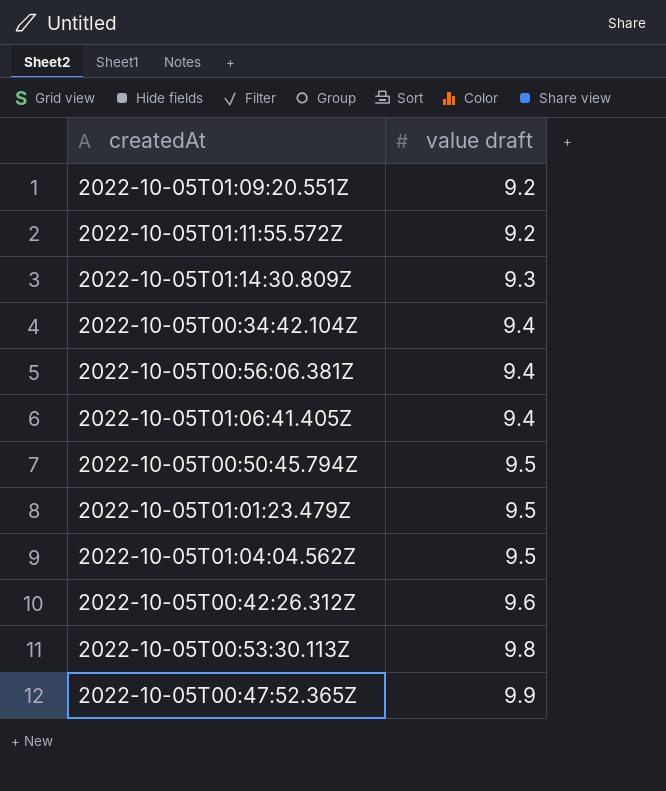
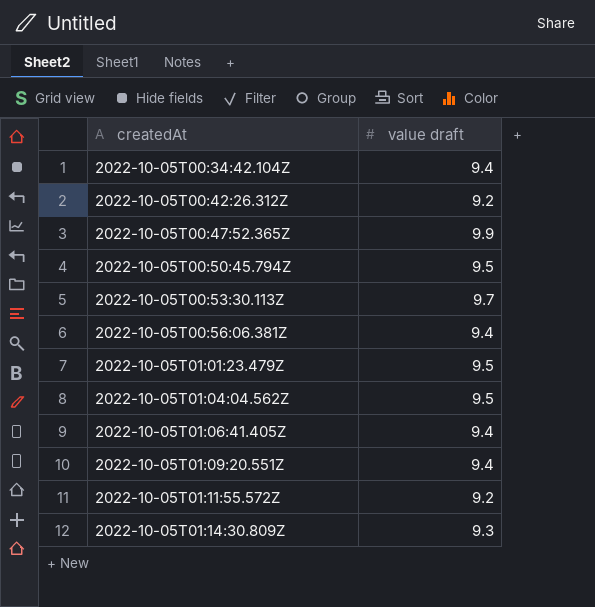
row order: value draft ascending -> createdAt ascending
2022-10-05T00:42:26.312Z | value draft: 9.6 -> 9.2
2022-10-05T00:53:30.113Z | value draft: 9.8 -> 9.7
2022-10-05T01:09:20.551Z | value draft: 9.2 -> 9.4

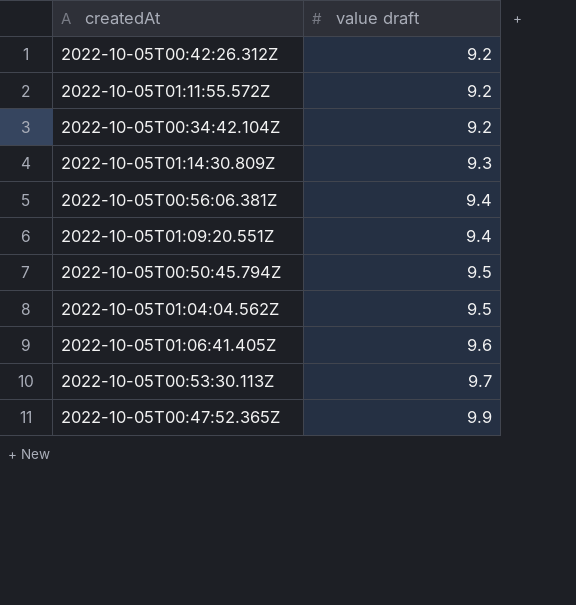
row order: createdAt ascending -> value draft ascending
row 2022-10-05T01:01:23.479Z: 9.5 -> none
2022-10-05T00:34:42.104Z | value draft: 9.4 -> 9.2
2022-10-05T01:06:41.405Z | value draft: 9.4 -> 9.6

